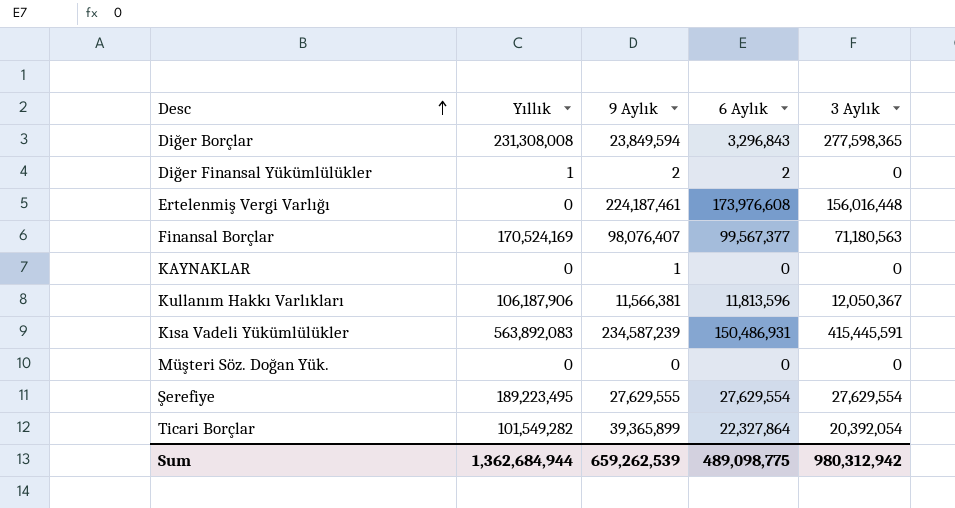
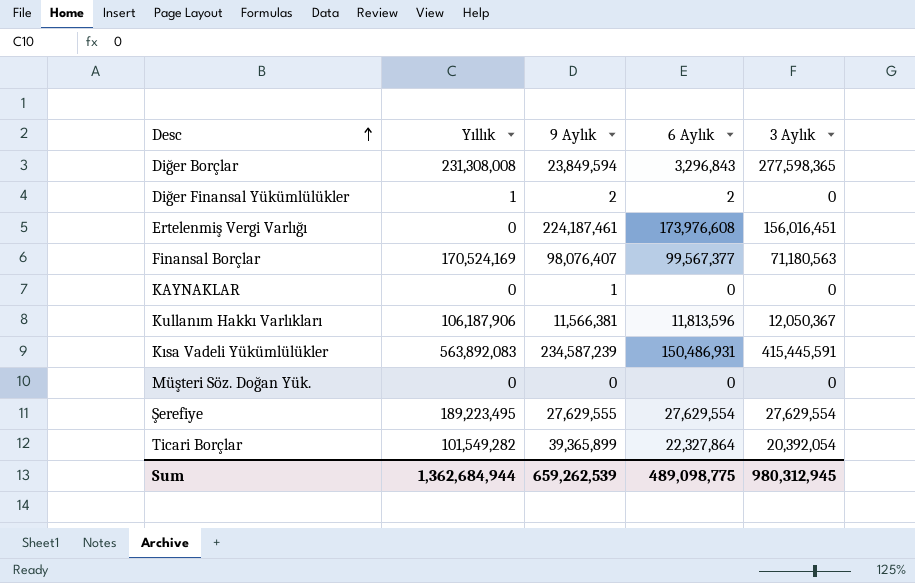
Ertelenmiş Vergi Varlığı | 3 Aylık: 156,016,448 -> 156,016,451
Sum | 3 Aylık: 980,312,942 -> 980,312,945

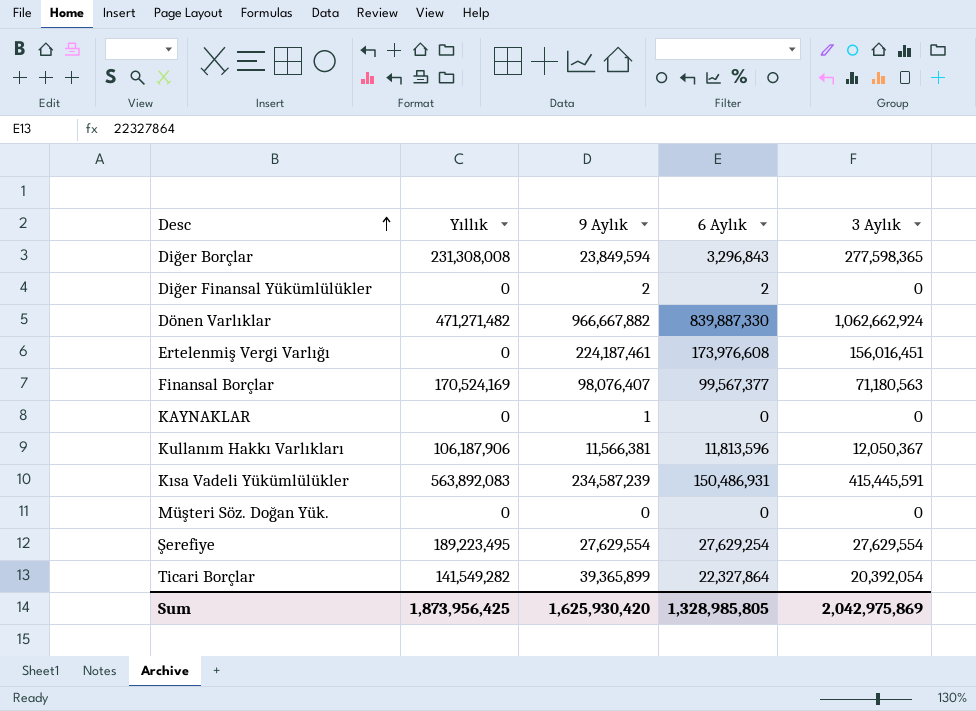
Diğer Finansal Yükümlülükler | Yıllık: 1 -> 0
row Dönen Varlıklar: none -> 471,271,482 | 966,667,882 | 839,887,330 | 1,062,662,924
Şerefiye | 9 Aylık: 27,629,555 -> 27,629,554
Şerefiye | 6 Aylık: 27,629,554 -> 27,629,254
Ticari Borçlar | Yıllık: 101,549,282 -> 141,549,282
Sum | Yıllık: 1,362,684,944 -> 1,873,956,425
Sum | 9 Aylık: 659,262,539 -> 1,625,930,420
Sum | 6 Aylık: 489,098,775 -> 1,328,985,805
Sum | 3 Aylık: 980,312,945 -> 2,042,975,869

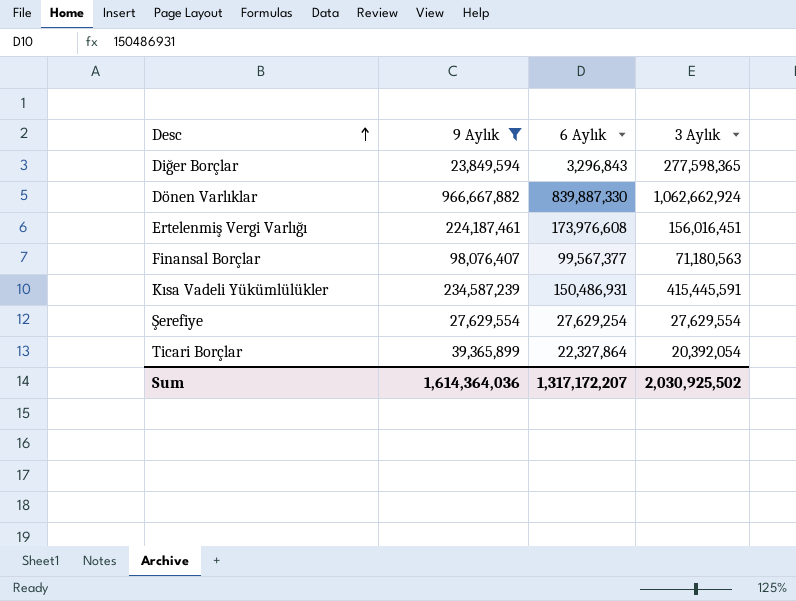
filter: none -> 9 Aylık >= 23,849,594
column Yıllık | position: 2 -> none
Sum | 9 Aylık: 1,625,930,420 -> 1,614,364,036
Sum | 6 Aylık: 1,328,985,805 -> 1,317,172,207
Sum | 3 Aylık: 2,042,975,869 -> 2,030,925,502

